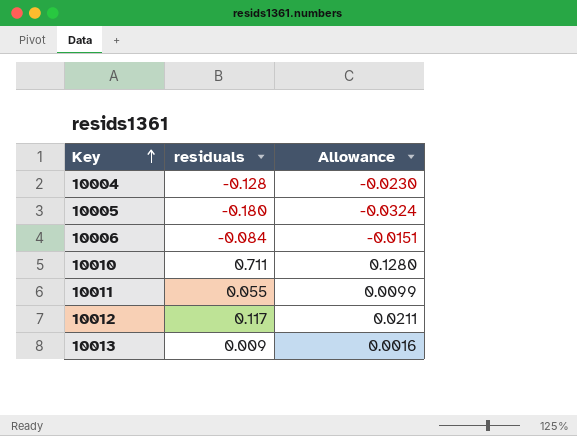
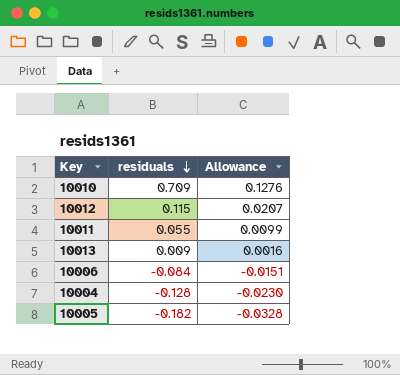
row order: Key ascending -> residuals descending
10010 | residuals: 0.711 -> 0.709
10010 | Allowance: 0.1280 -> 0.1276
10012 | residuals: 0.117 -> 0.115
10012 | Allowance: 0.0211 -> 0.0207
10005 | residuals: -0.180 -> -0.182
10005 | Allowance: -0.0324 -> -0.0328

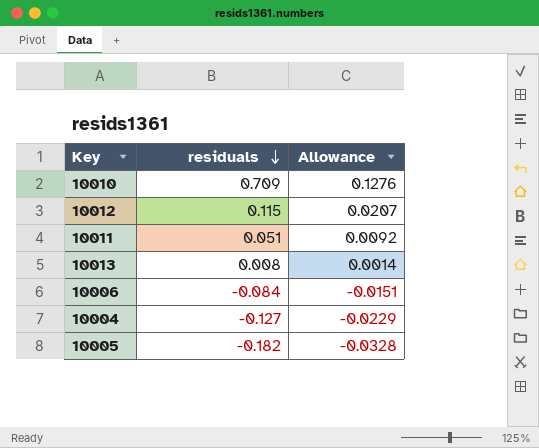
10011 | residuals: 0.055 -> 0.051
10011 | Allowance: 0.0099 -> 0.0092
10013 | residuals: 0.009 -> 0.008
10013 | Allowance: 0.0016 -> 0.0014
10004 | residuals: -0.128 -> -0.127
10004 | Allowance: -0.0230 -> -0.0229

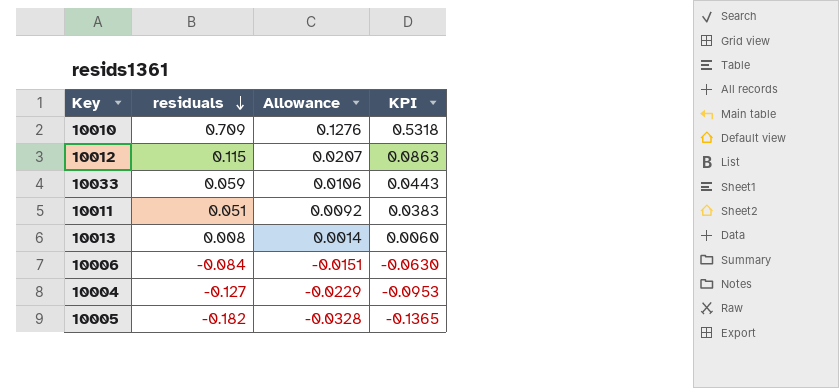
column KPI | formula: none -> [residuals] * 0.75
row 10033: none -> 0.059 | 0.0106 | 0.0443

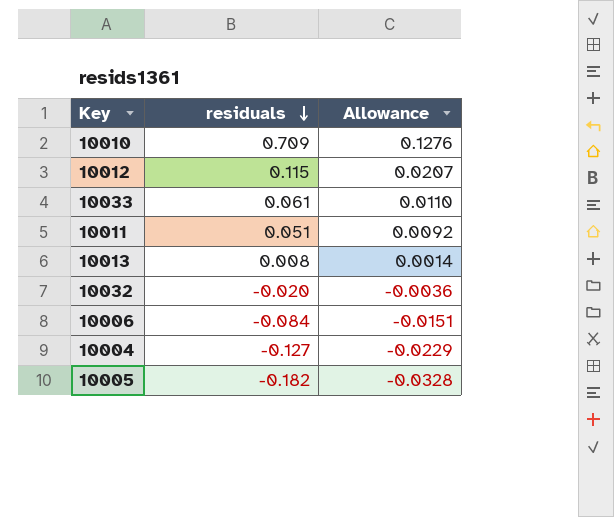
column KPI | formula: [residuals] * 0.75 -> none
10033 | residuals: 0.059 -> 0.061
10033 | Allowance: 0.0106 -> 0.0110
row 10032: none -> -0.020 | -0.0036

